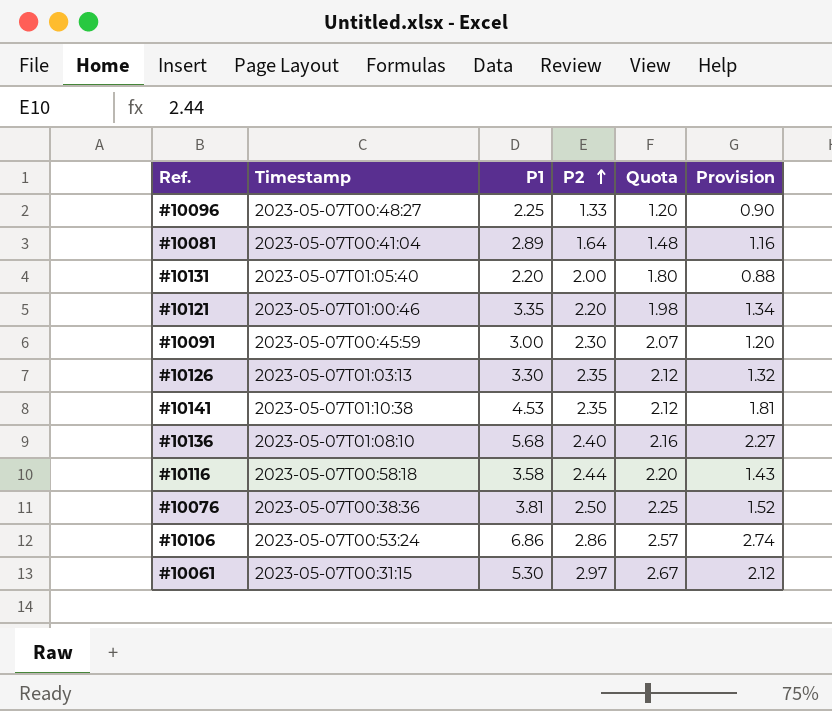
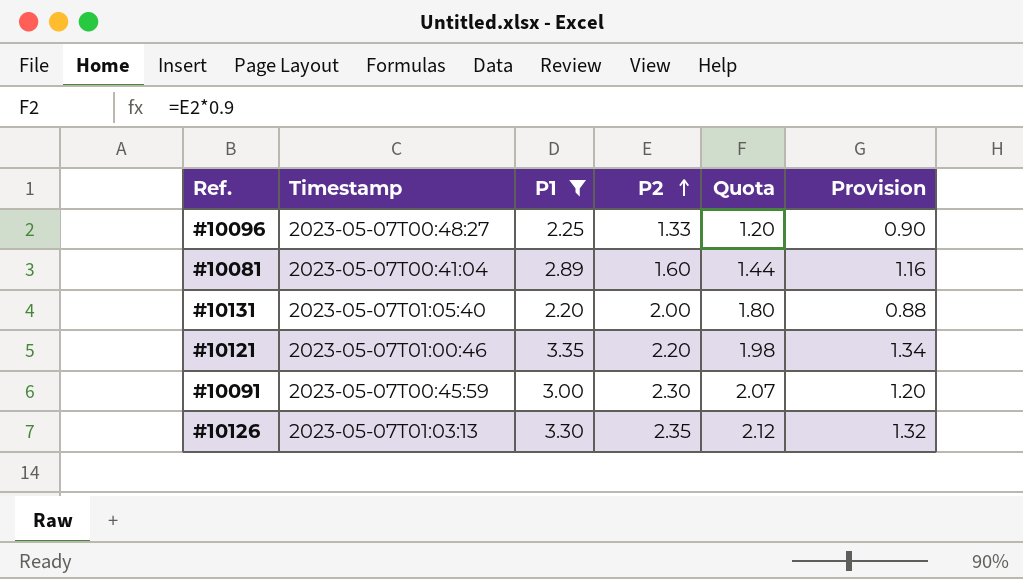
filter: none -> P1 <= 3.35
#10081 | P2: 1.64 -> 1.60
#10081 | Quota: 1.48 -> 1.44

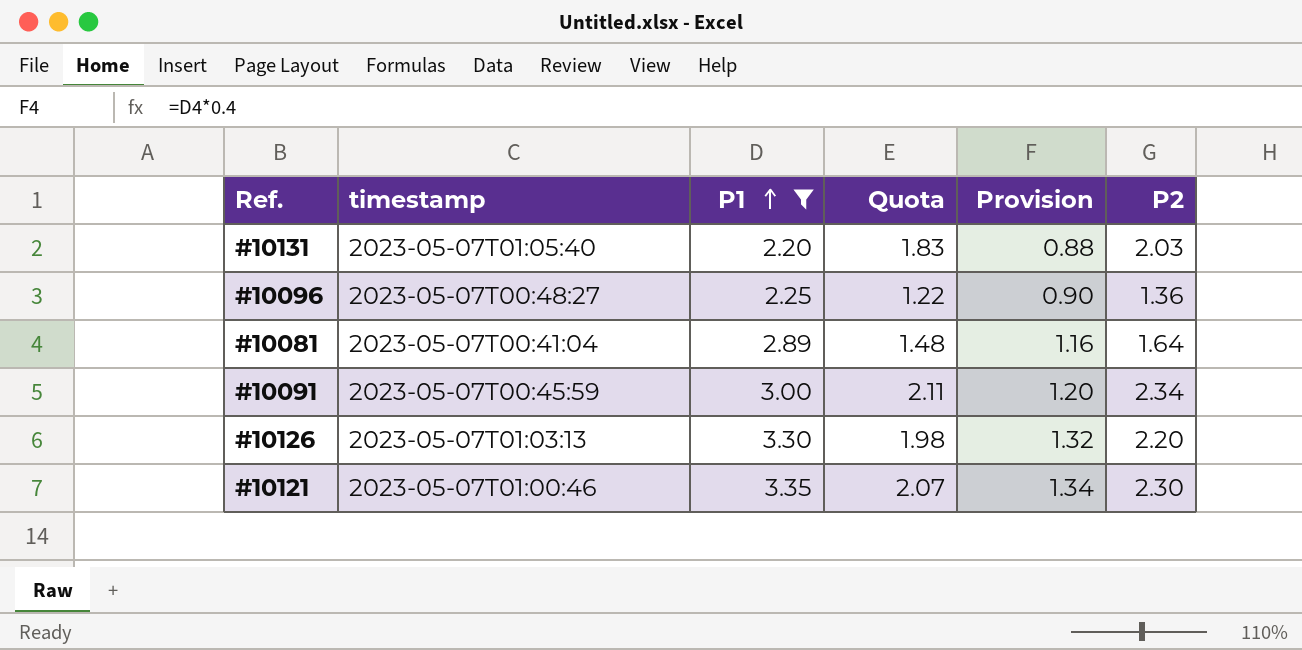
row order: P2 ascending -> P1 ascending
column name: Timestamp -> timestamp
column P2 | position: 4 -> 6
#10131 | Quota: 1.80 -> 1.83
#10131 | P2: 2.00 -> 2.03
#10096 | Quota: 1.20 -> 1.22
#10096 | P2: 1.33 -> 1.36
#10081 | Quota: 1.44 -> 1.48
#10081 | P2: 1.60 -> 1.64
#10091 | Quota: 2.07 -> 2.11
#10091 | P2: 2.30 -> 2.34
#10126 | Quota: 2.12 -> 1.98
#10126 | P2: 2.35 -> 2.20
#10121 | Quota: 1.98 -> 2.07
#10121 | P2: 2.20 -> 2.30

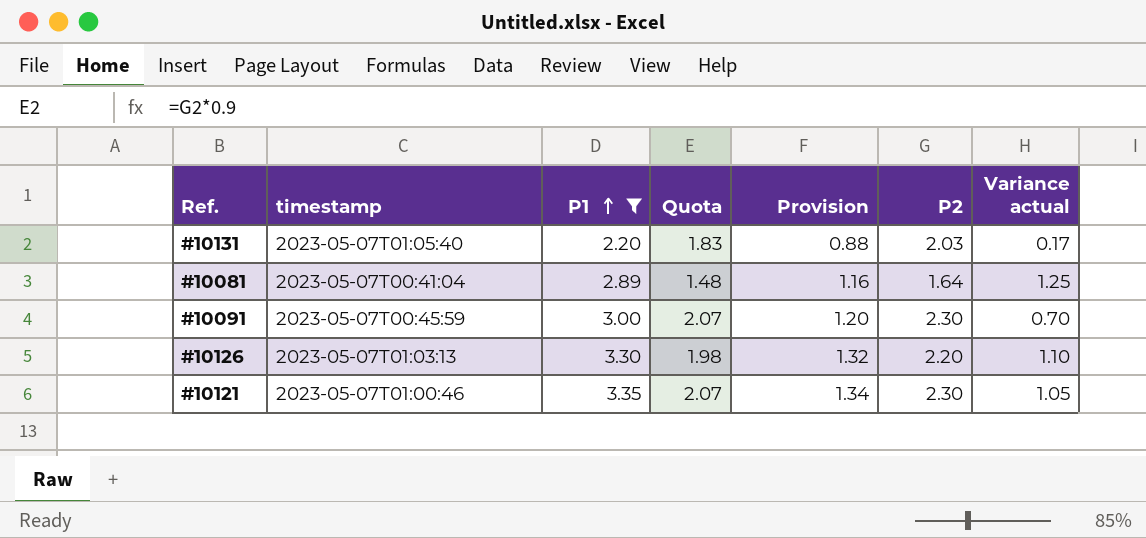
column Variance actual | formula: none -> [P1] - [P2]
row #10096: 2023-05-07T00:48:27 | 2.25 | 1.22 | 0.90 | 1.36 -> none
#10091 | Quota: 2.11 -> 2.07
#10091 | P2: 2.34 -> 2.30

